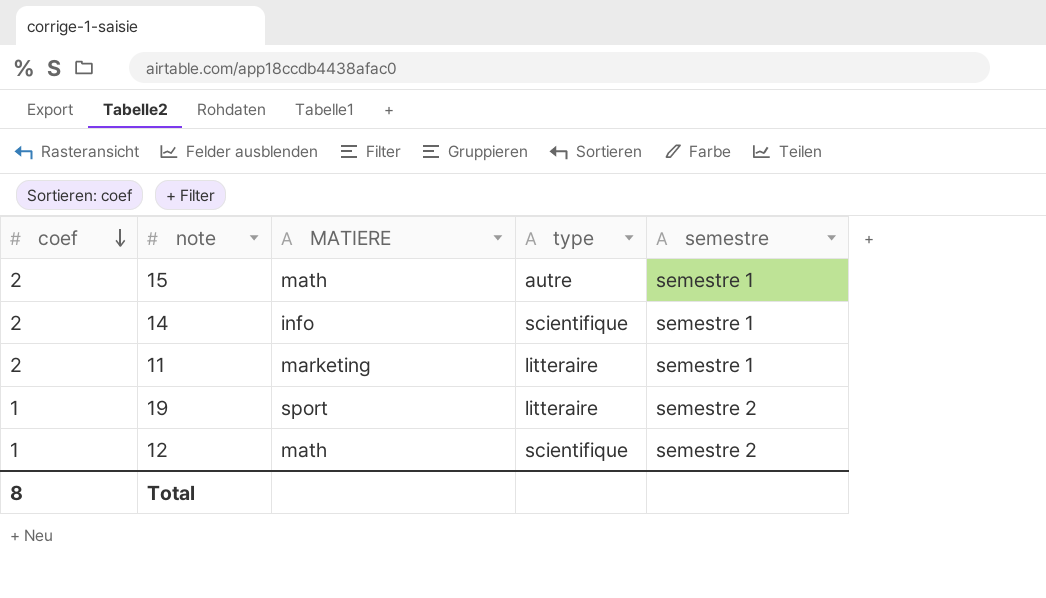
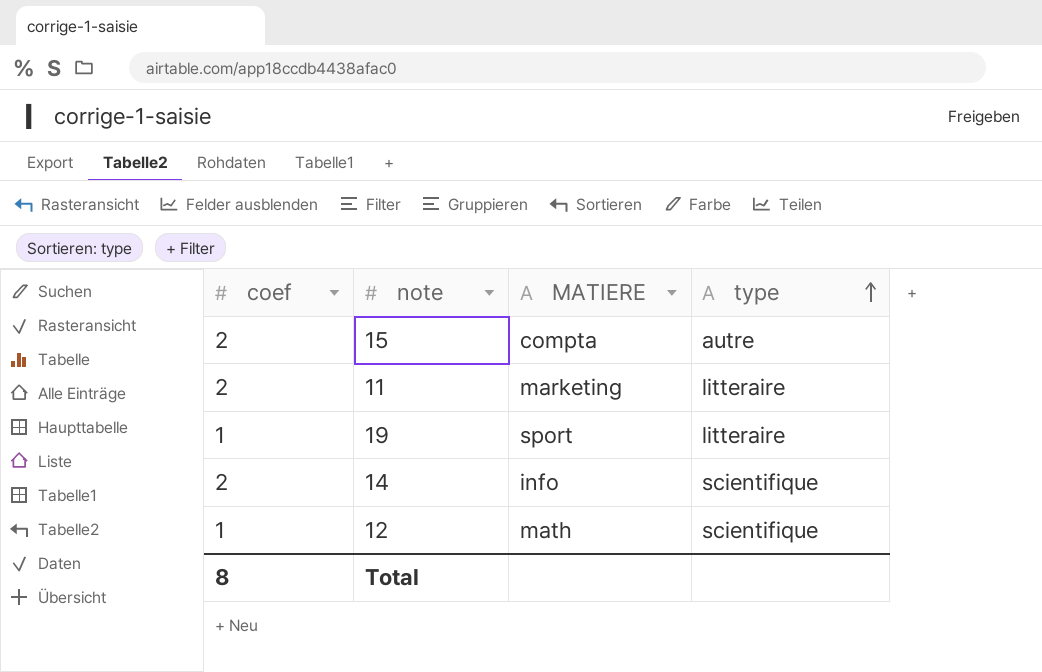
row order: coef descending -> type ascending
column semestre | position: 5 -> none
15 | MATIERE: math -> compta

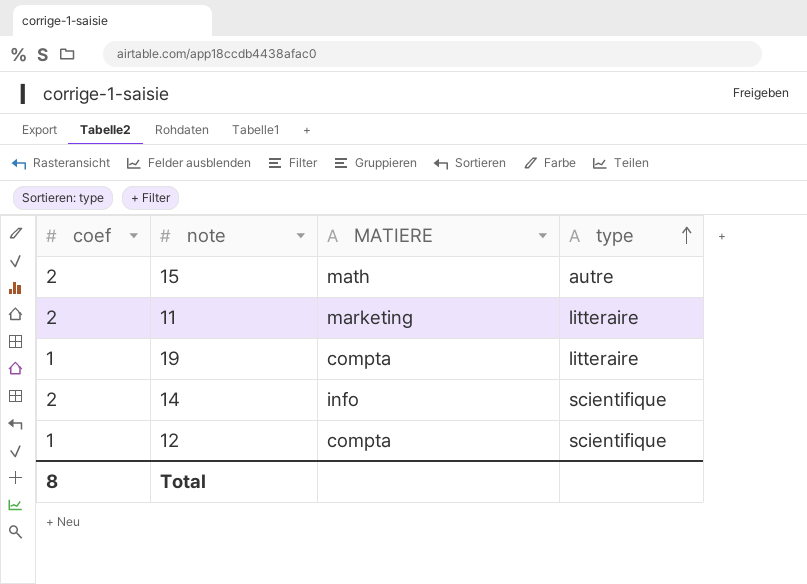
15 | MATIERE: compta -> math
19 | MATIERE: sport -> compta
12 | MATIERE: math -> compta

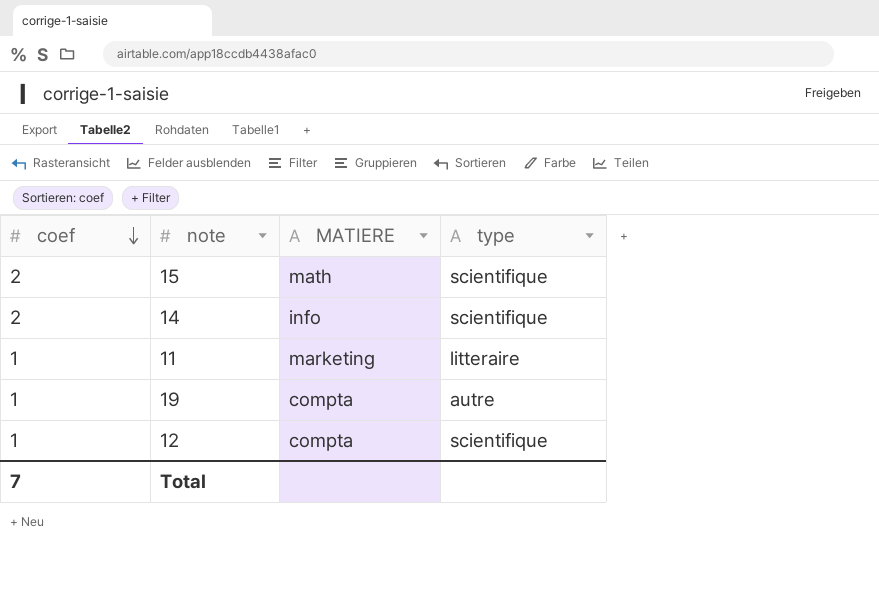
row order: type ascending -> coef descending
15 | type: autre -> scientifique
11 | coef: 2 -> 1
19 | type: litteraire -> autre
Total | coef: 8 -> 7

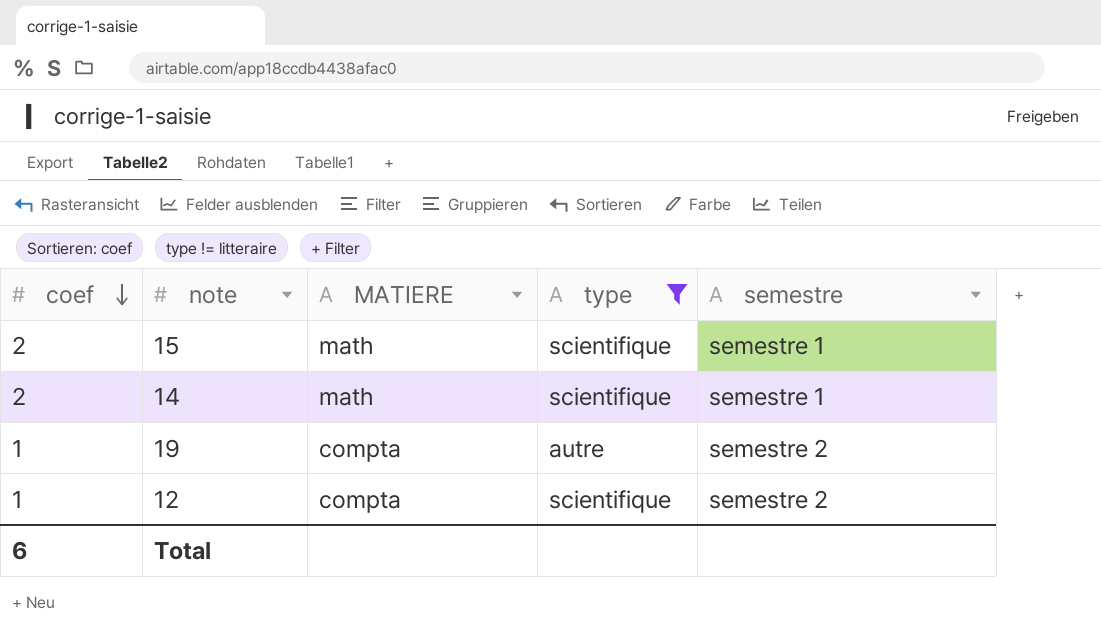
filter: none -> type != litteraire
column semestre | position: none -> 5
14 | MATIERE: info -> math
Total | coef: 7 -> 6

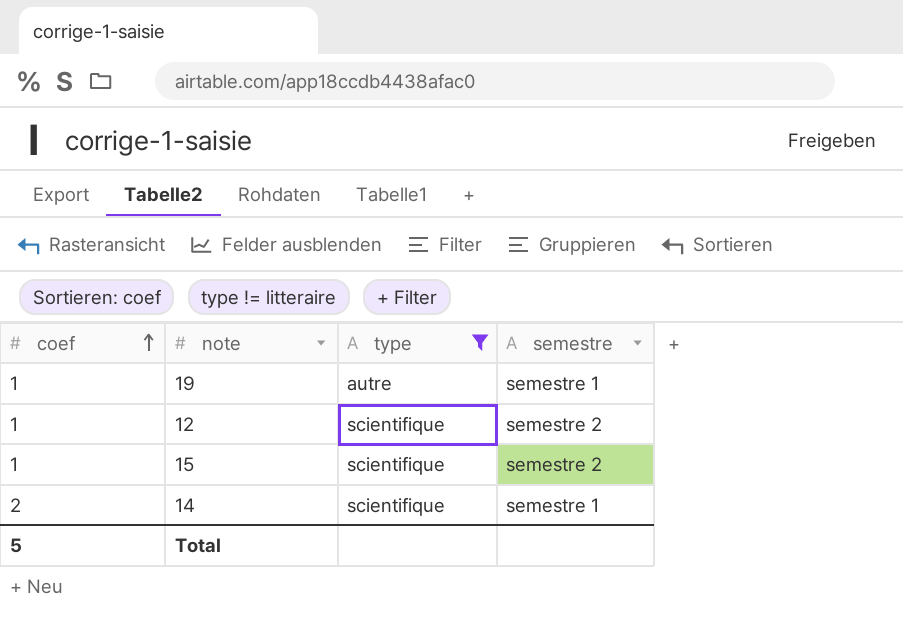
row order: coef descending -> coef ascending
column MATIERE | position: 3 -> none
19 | semestre: semestre 2 -> semestre 1
15 | coef: 2 -> 1
15 | semestre: semestre 1 -> semestre 2
Total | coef: 6 -> 5

